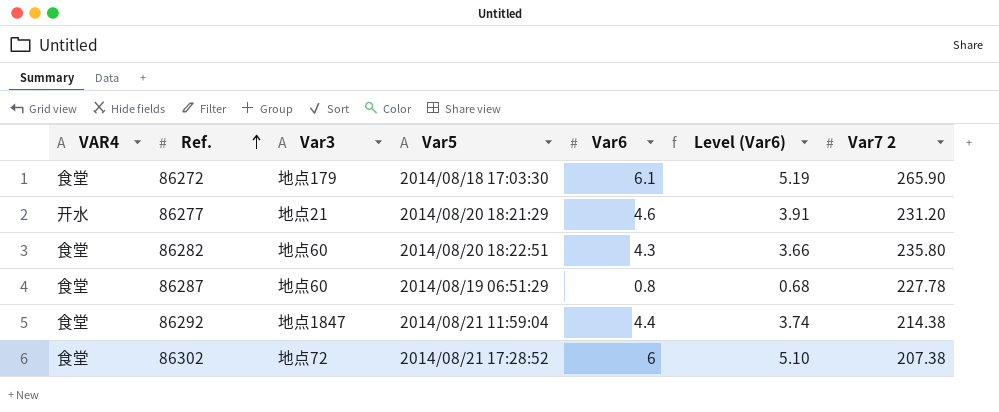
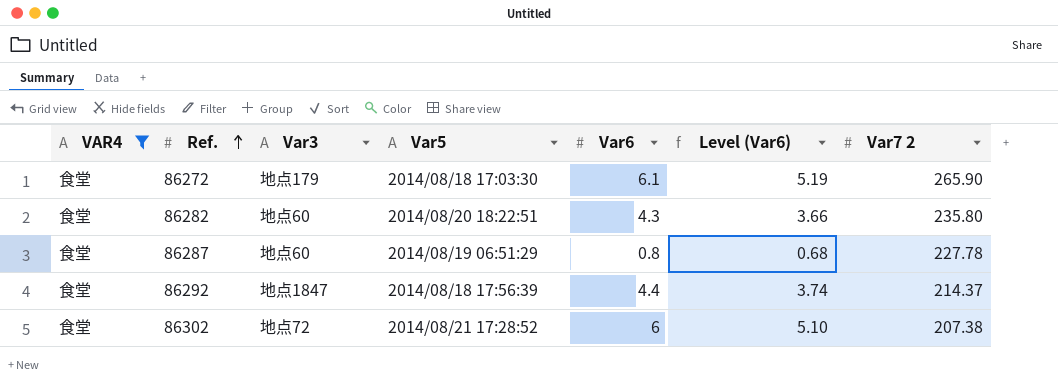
filter: none -> VAR4 = 食堂
86292 | Var5: 2014/08/21 11:59:04 -> 2014/08/18 17:56:39
86292 | Var7 2: 214.38 -> 214.37

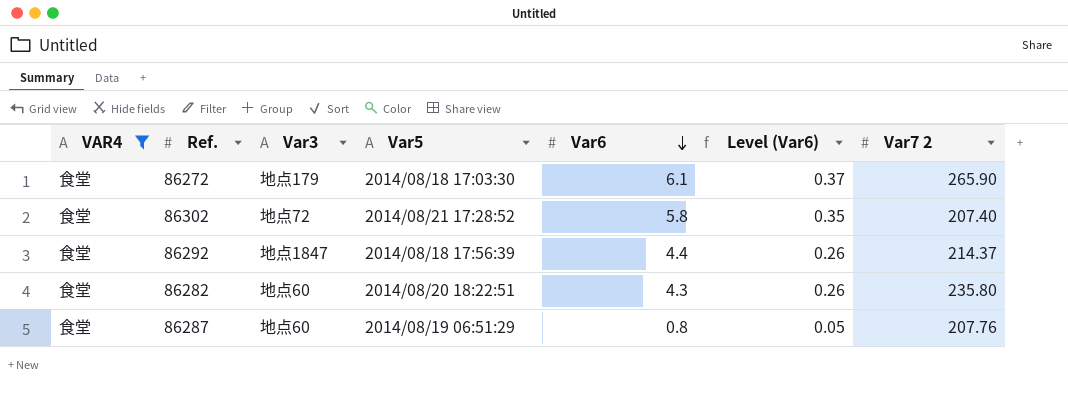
row order: Ref. ascending -> Var6 descending
column Level (Var6) | formula: [Var6] * 0.85 -> [Var6] * 0.06
86302 | Var6: 6 -> 5.8
86302 | Var7 2: 207.38 -> 207.40
86287 | Var7 2: 227.78 -> 207.76

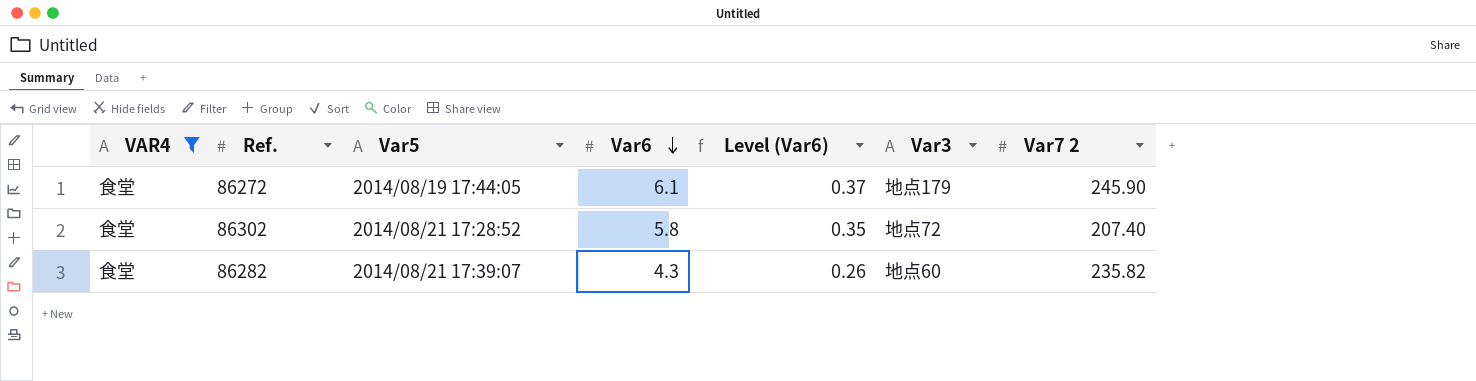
column Var3 | position: 3 -> 6
row 86292: 食堂 | 地点1847 | 2014/08/18 17:56:39 | 4.4 | 0.26 | 214.37 -> none
row 86287: 食堂 | 地点60 | 2014/08/19 06:51:29 | 0.8 | 0.05 | 207.76 -> none
86272 | Var5: 2014/08/18 17:03:30 -> 2014/08/19 17:44:05
86272 | Var7 2: 265.90 -> 245.90
86282 | Var5: 2014/08/20 18:22:51 -> 2014/08/21 17:39:07
86282 | Var7 2: 235.80 -> 235.82

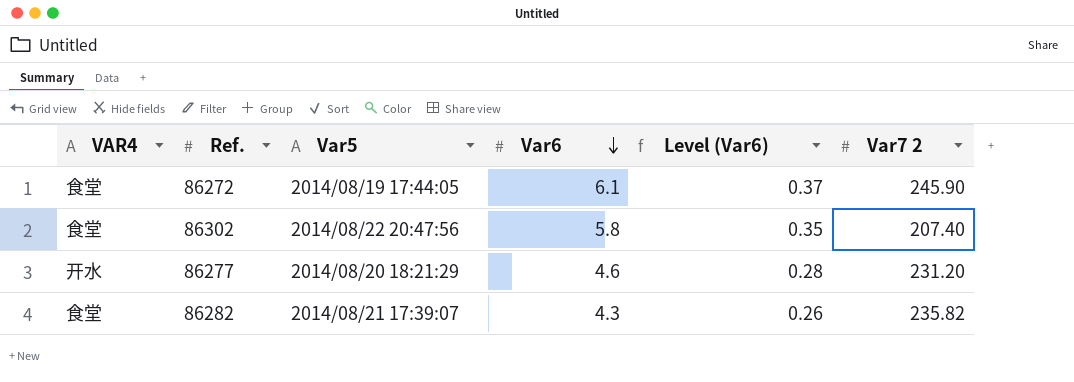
filter: VAR4 = 食堂 -> none
column Var3 | position: 6 -> none
86302 | Var5: 2014/08/21 17:28:52 -> 2014/08/22 20:47:56

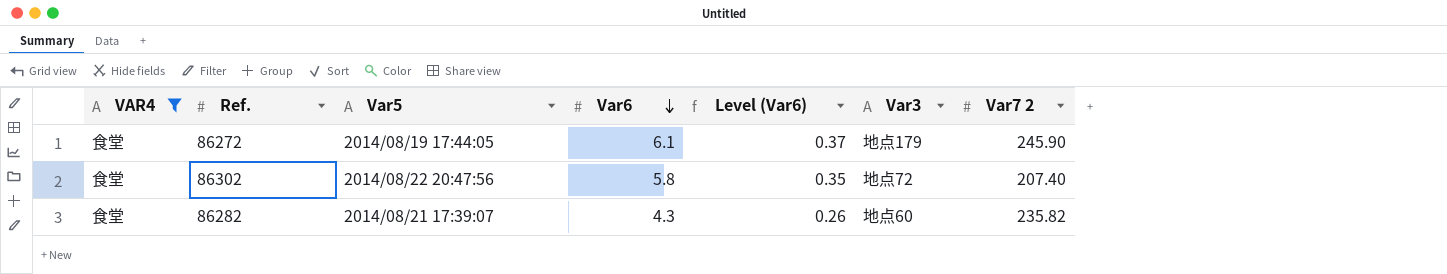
filter: none -> VAR4 = 食堂
column Var3 | position: none -> 6

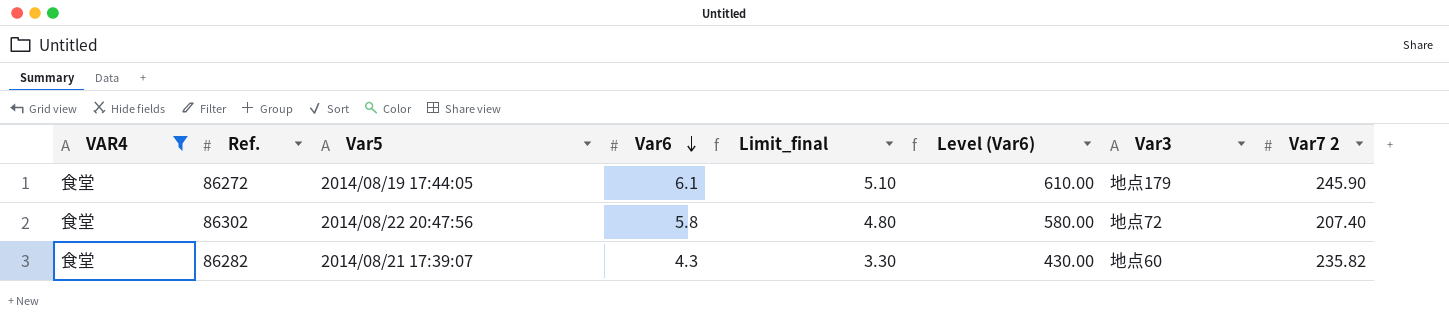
column Limit_final | formula: none -> [Var6] - 1
column Level (Var6) | formula: [Var6] * 0.06 -> [Var6] * 100

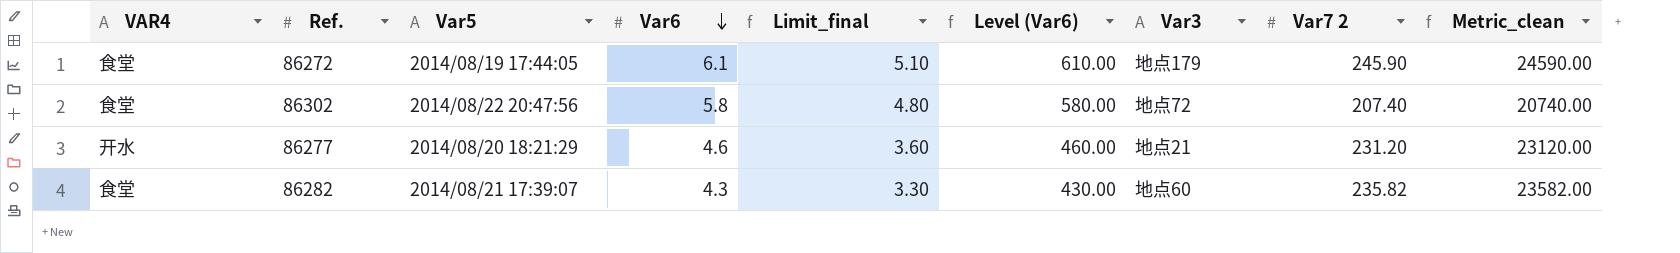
filter: VAR4 = 食堂 -> none
column Metric_clean | formula: none -> [Var7 2] * 100

